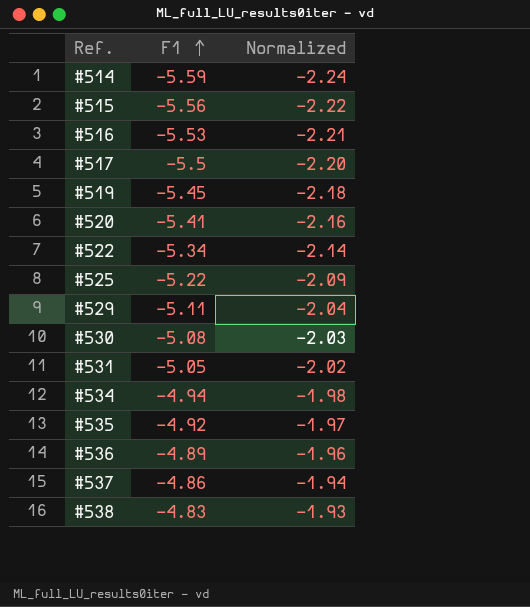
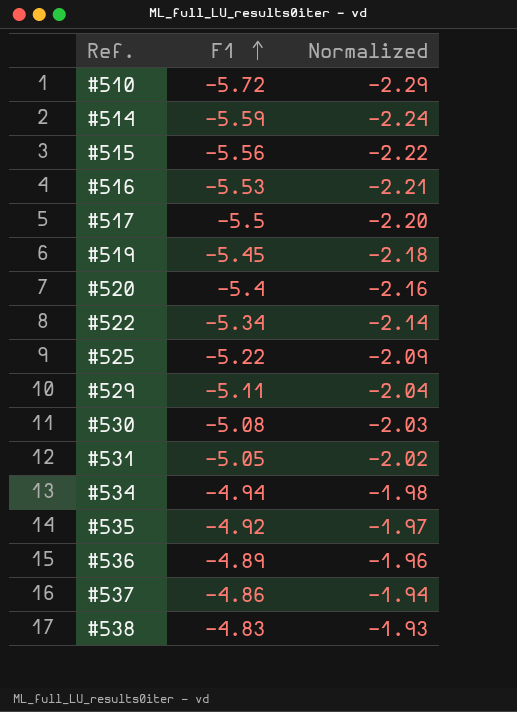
row #510: none -> -5.72 | -2.29
#520 | F1: -5.41 -> -5.4

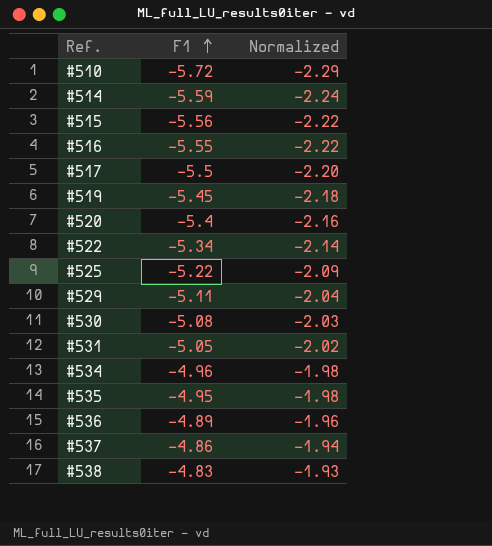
#516 | F1: -5.53 -> -5.55
#516 | Normalized: -2.21 -> -2.22
#534 | F1: -4.94 -> -4.96
#535 | F1: -4.92 -> -4.95
#535 | Normalized: -1.97 -> -1.98

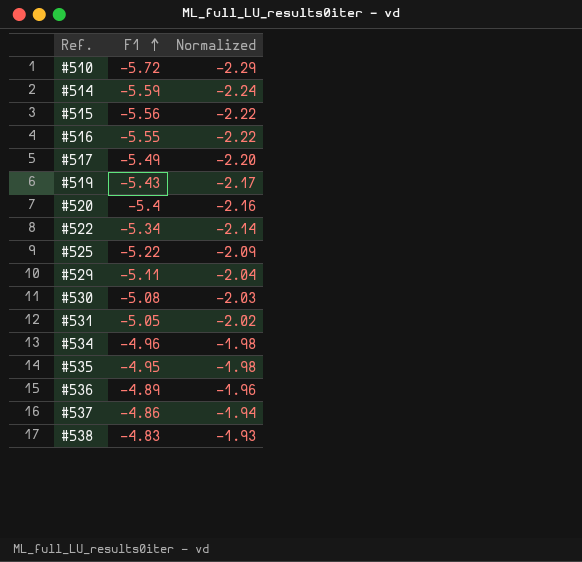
#517 | F1: -5.5 -> -5.49
#519 | F1: -5.45 -> -5.43
#519 | Normalized: -2.18 -> -2.17

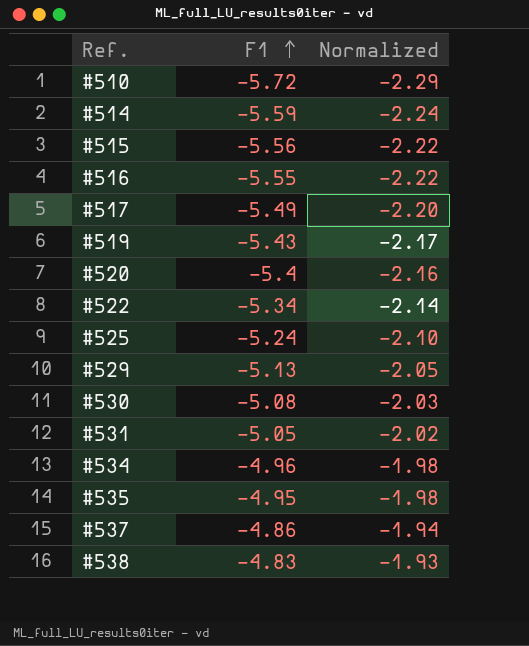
row #536: -4.89 | -1.96 -> none
#525 | F1: -5.22 -> -5.24
#525 | Normalized: -2.09 -> -2.10
#529 | F1: -5.11 -> -5.13
#529 | Normalized: -2.04 -> -2.05

